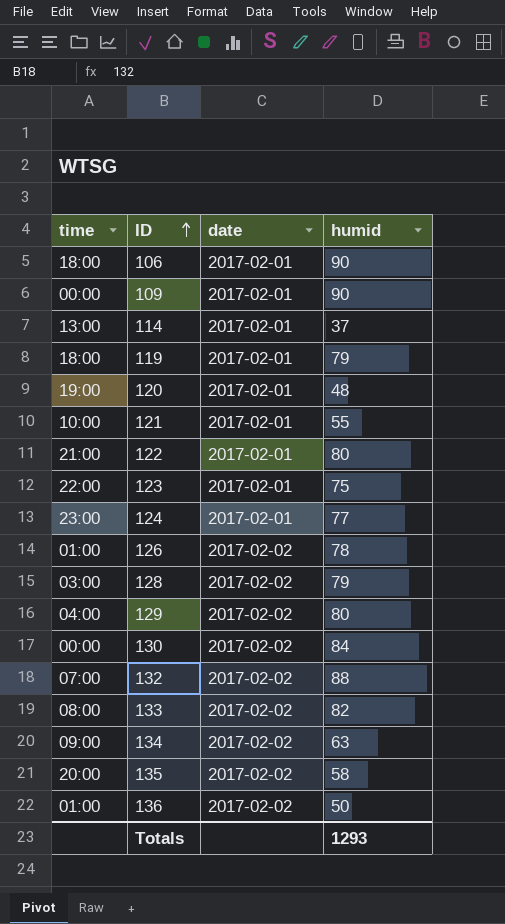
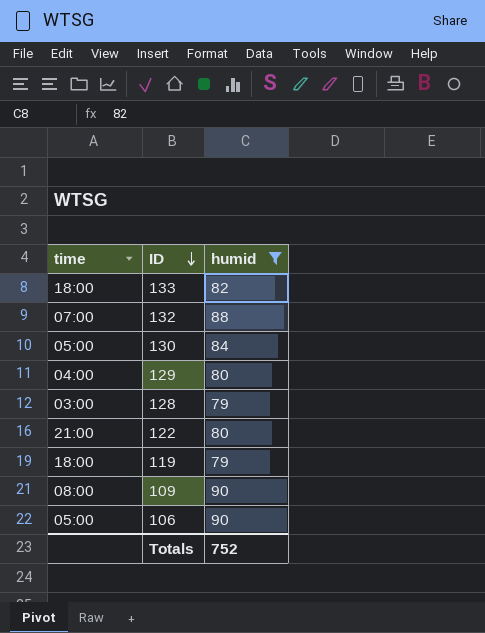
filter: none -> humid >= 79
row order: ID ascending -> ID descending
column date | position: 3 -> none
133 | time: 08:00 -> 18:00
130 | time: 00:00 -> 05:00
109 | time: 00:00 -> 08:00
106 | time: 18:00 -> 05:00
Totals | humid: 1293 -> 752

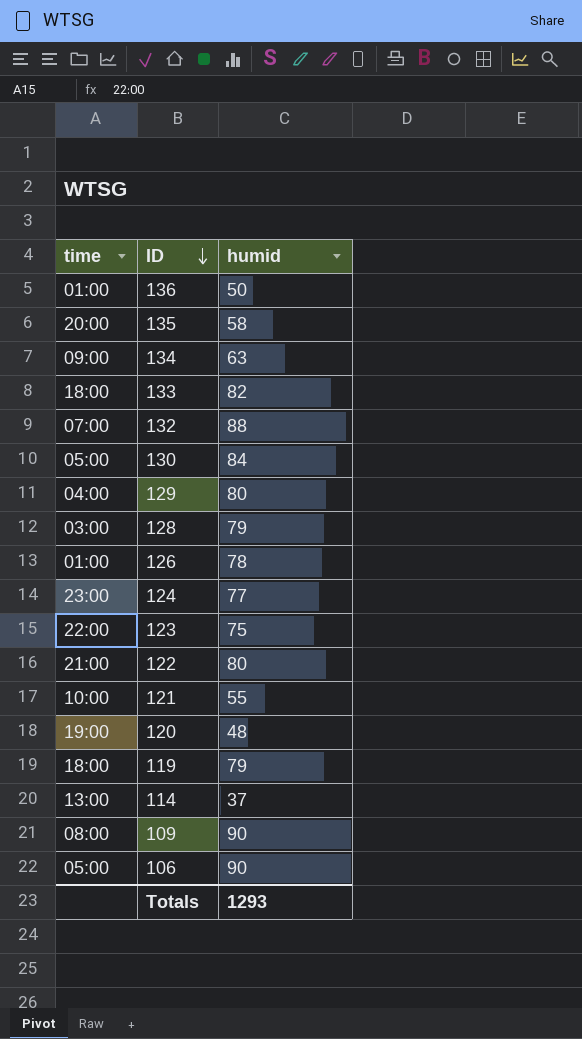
filter: humid >= 79 -> none
Totals | humid: 752 -> 1293

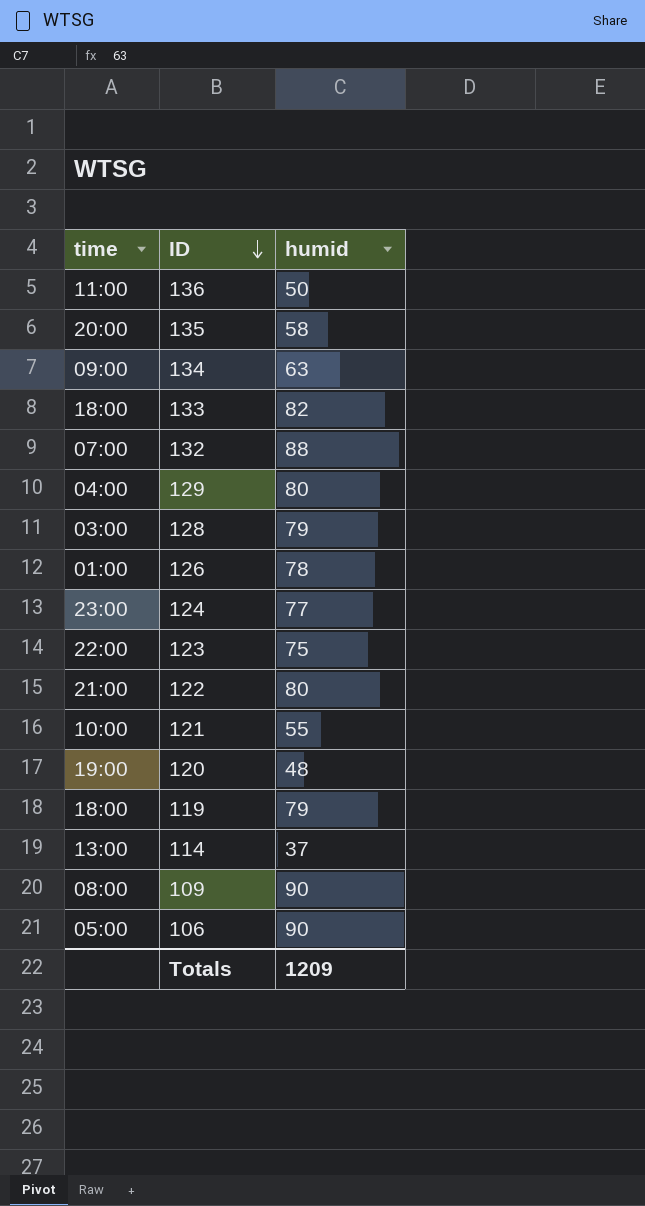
row 130: 05:00 | 84 -> none
136 | time: 01:00 -> 11:00
Totals | humid: 1293 -> 1209

